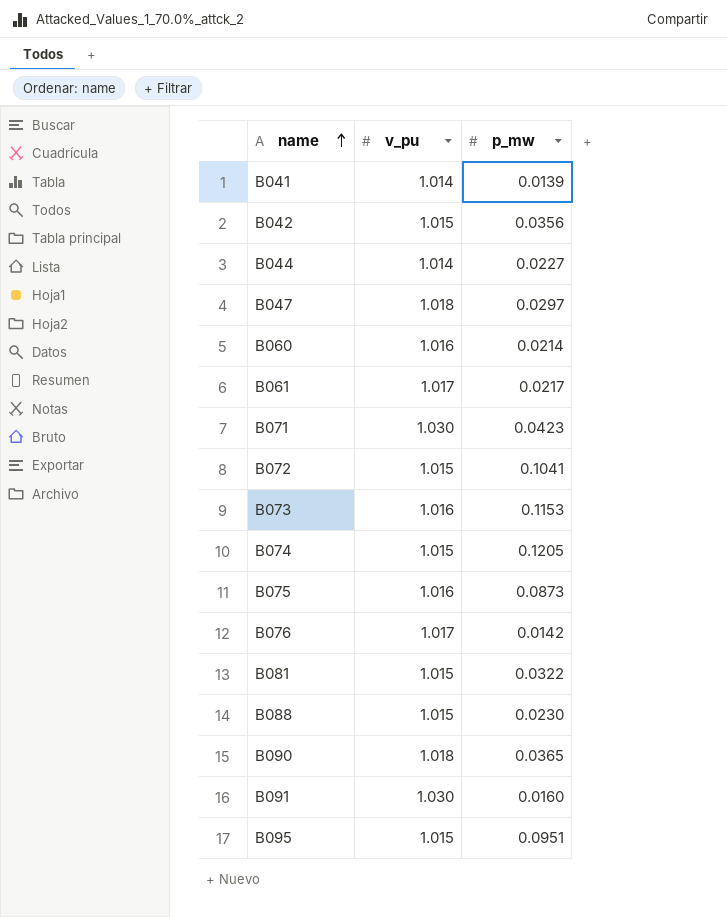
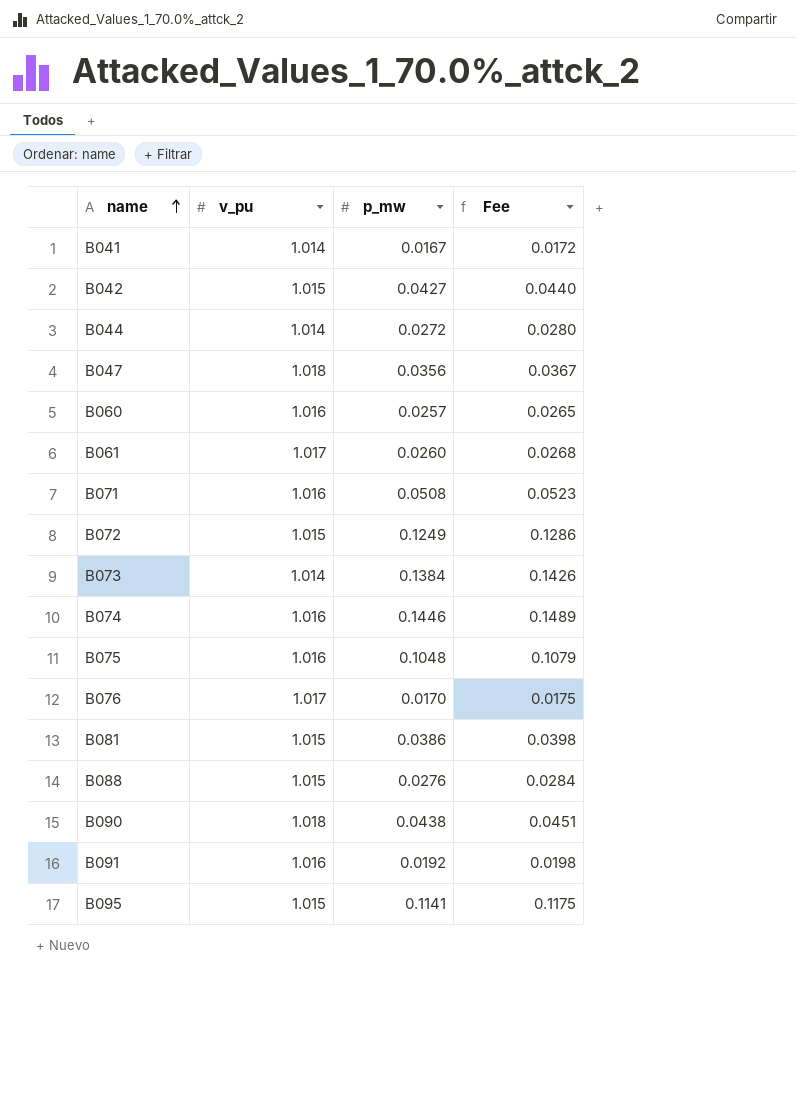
column Fee | formula: none -> [p_mw] * 1.03
B041 | p_mw: 0.0139 -> 0.0167
B042 | p_mw: 0.0356 -> 0.0427
B044 | p_mw: 0.0227 -> 0.0272
B047 | p_mw: 0.0297 -> 0.0356
B060 | p_mw: 0.0214 -> 0.0257
B061 | p_mw: 0.0217 -> 0.0260
B071 | v_pu: 1.030 -> 1.016
B071 | p_mw: 0.0423 -> 0.0508
B072 | p_mw: 0.1041 -> 0.1249
B073 | v_pu: 1.016 -> 1.014
B073 | p_mw: 0.1153 -> 0.1384
B074 | v_pu: 1.015 -> 1.016
B074 | p_mw: 0.1205 -> 0.1446
B075 | p_mw: 0.0873 -> 0.1048
B076 | p_mw: 0.0142 -> 0.0170
B081 | p_mw: 0.0322 -> 0.0386
B088 | p_mw: 0.0230 -> 0.0276
B090 | p_mw: 0.0365 -> 0.0438
B091 | v_pu: 1.030 -> 1.016
B091 | p_mw: 0.0160 -> 0.0192
B095 | p_mw: 0.0951 -> 0.1141

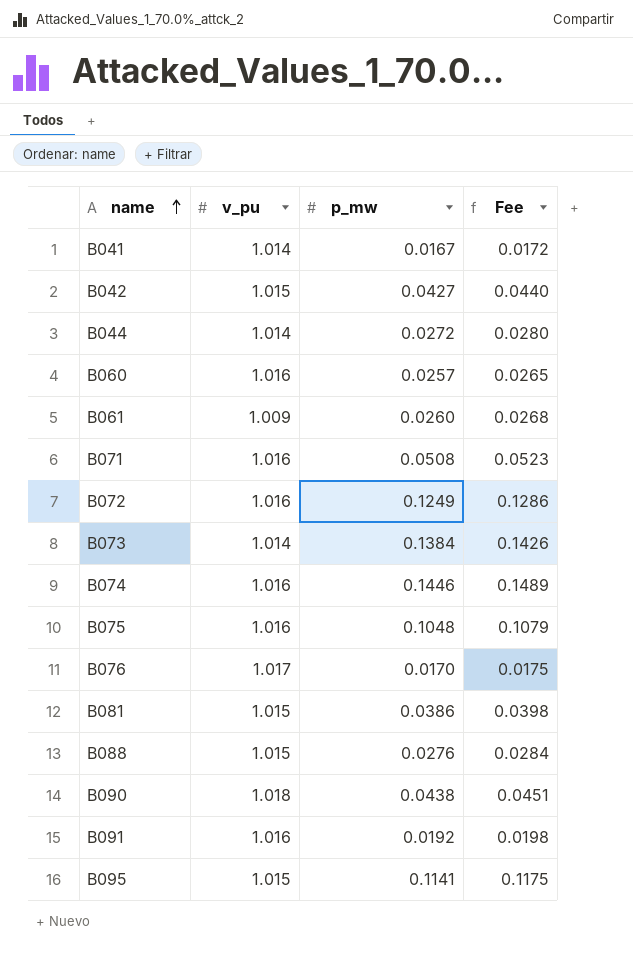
row B047: 1.018 | 0.0356 | 0.0367 -> none
B061 | v_pu: 1.017 -> 1.009
B072 | v_pu: 1.015 -> 1.016

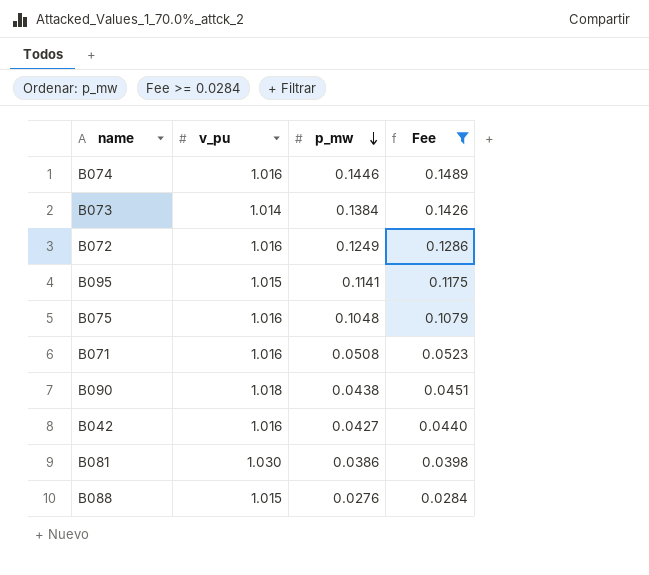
filter: none -> Fee >= 0.0284
row order: name ascending -> p_mw descending
B042 | v_pu: 1.015 -> 1.016
B081 | v_pu: 1.015 -> 1.030

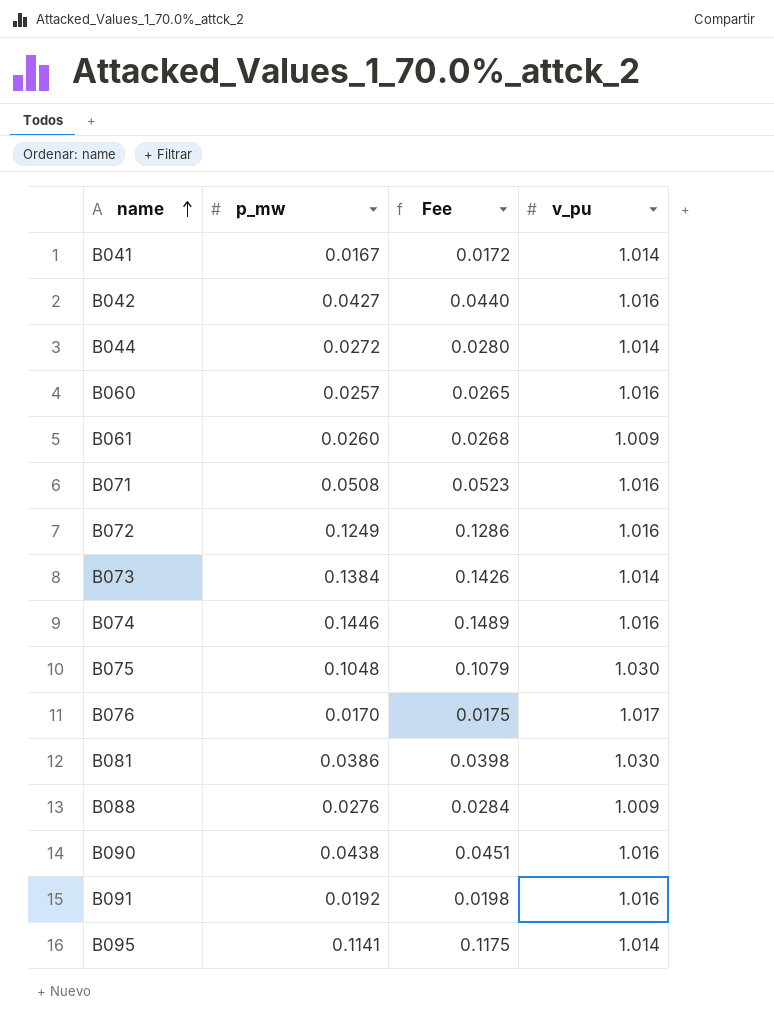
filter: Fee >= 0.0284 -> none
row order: p_mw descending -> name ascending
column v_pu | position: 2 -> 4
B075 | v_pu: 1.016 -> 1.030
B088 | v_pu: 1.015 -> 1.009
B090 | v_pu: 1.018 -> 1.016
B095 | v_pu: 1.015 -> 1.014

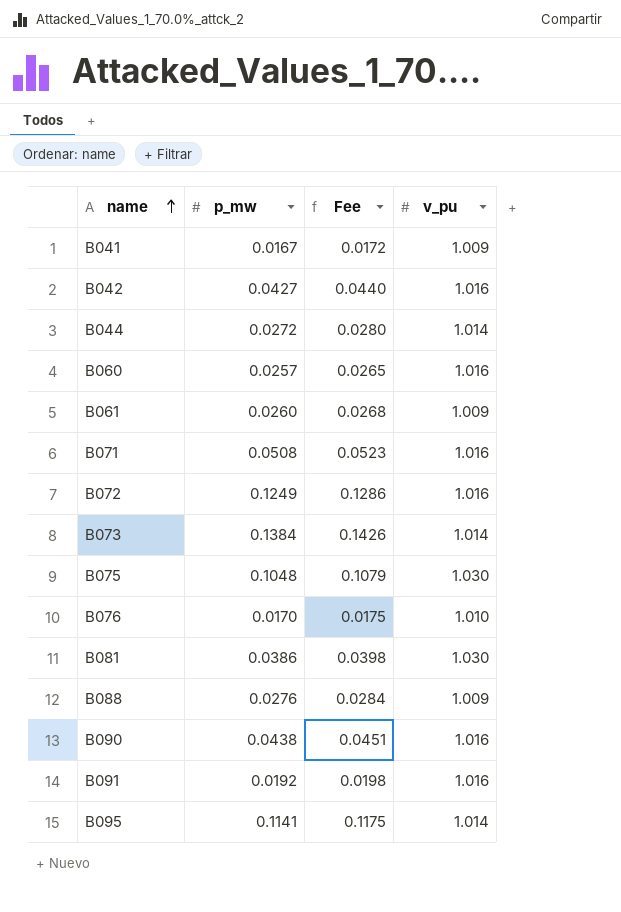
row B074: 0.1446 | 0.1489 | 1.016 -> none
B041 | v_pu: 1.014 -> 1.009
B076 | v_pu: 1.017 -> 1.010

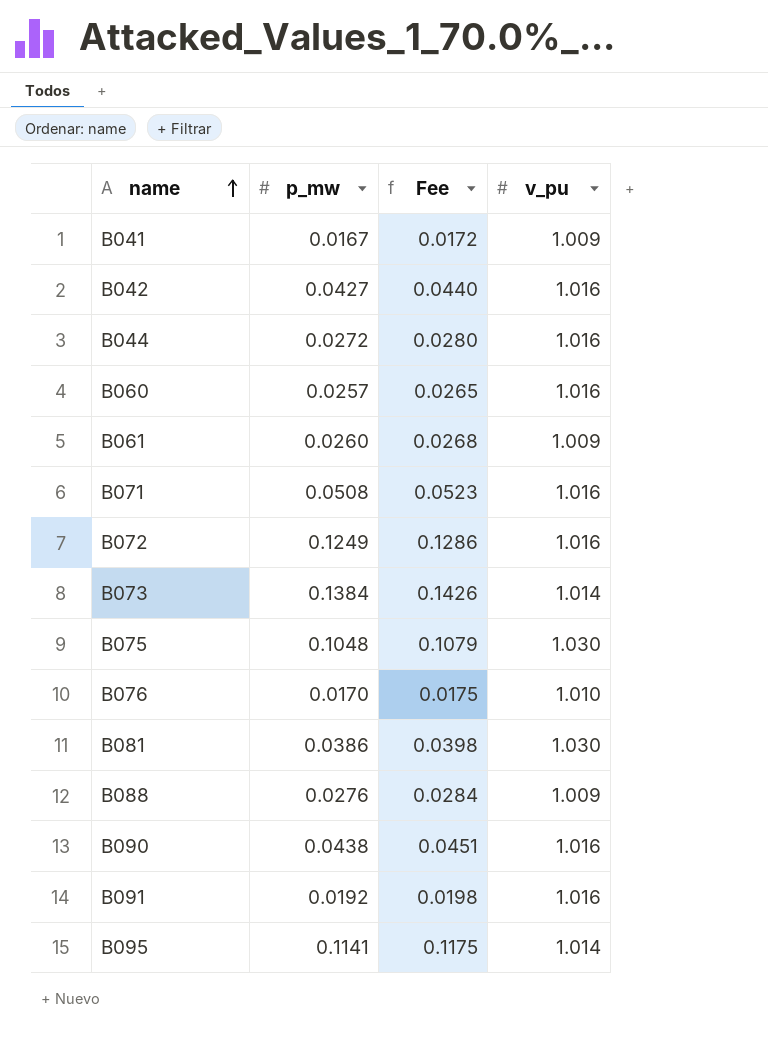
B044 | v_pu: 1.014 -> 1.016

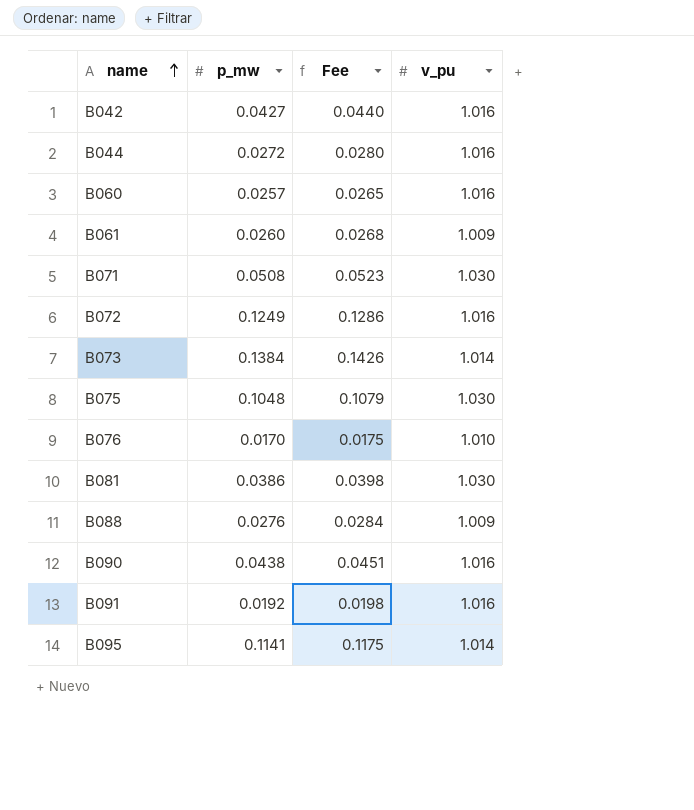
row B041: 0.0167 | 0.0172 | 1.009 -> none
B071 | v_pu: 1.016 -> 1.030

